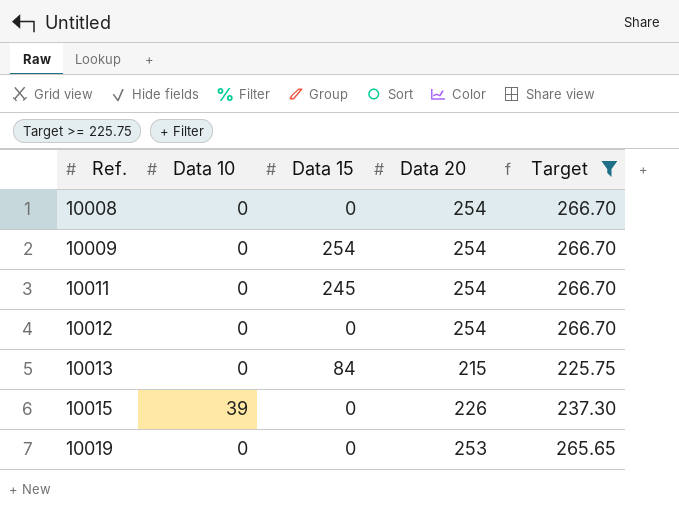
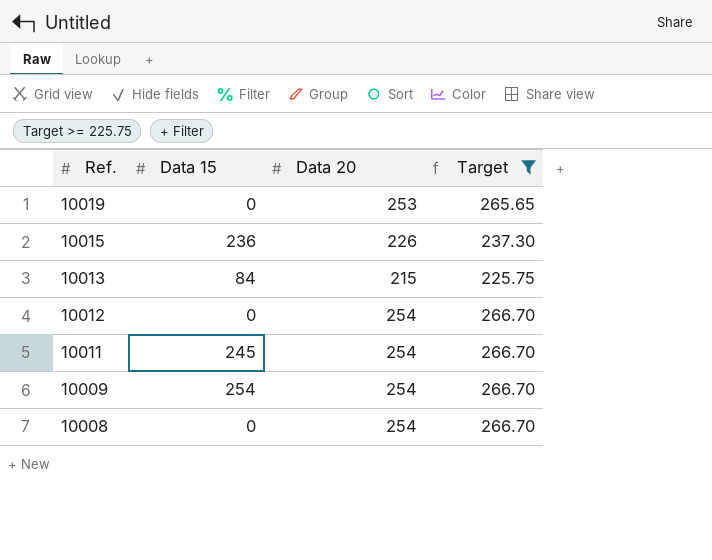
row order: Ref. ascending -> Ref. descending
column Data 10 | position: 2 -> none
10015 | Data 15: 0 -> 236

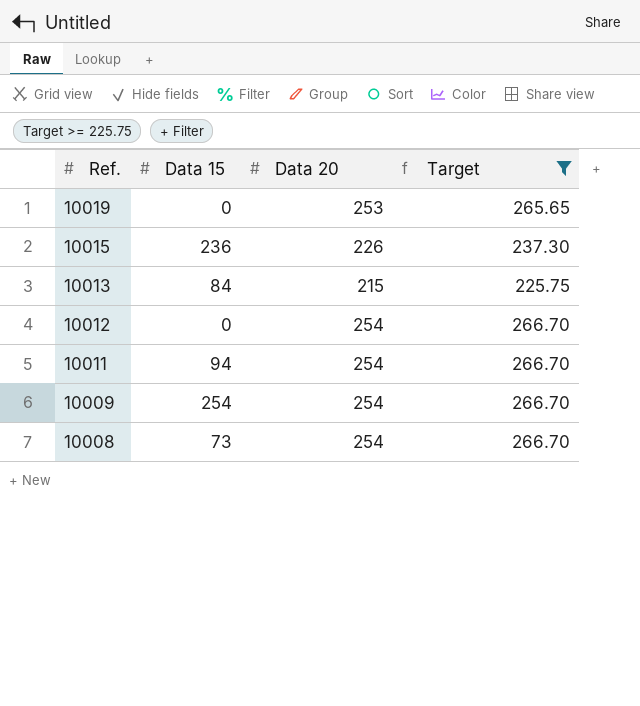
10011 | Data 15: 245 -> 94
10008 | Data 15: 0 -> 73

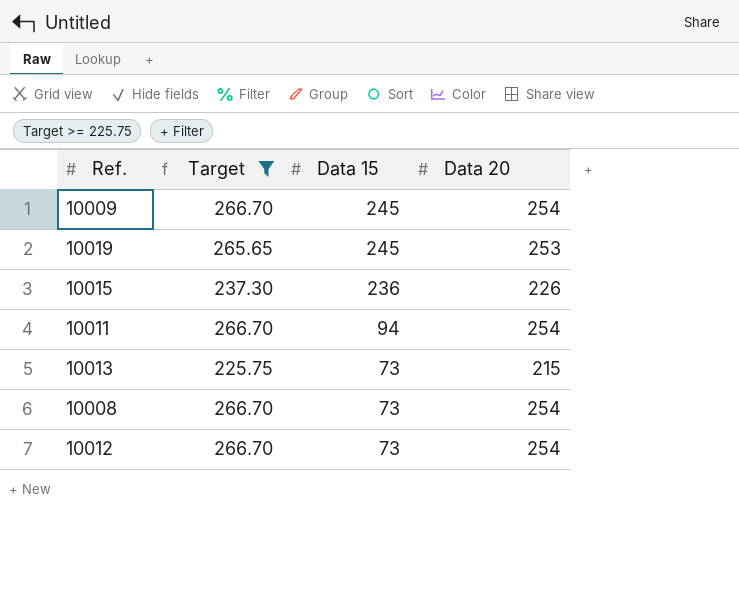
row order: Ref. descending -> Data 15 descending
column Target | position: 4 -> 2
10009 | Data 15: 254 -> 245
10019 | Data 15: 0 -> 245
10013 | Data 15: 84 -> 73
10012 | Data 15: 0 -> 73

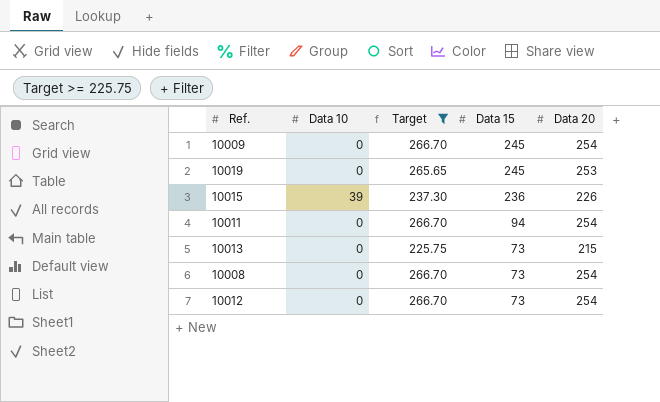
column Data 10 | position: none -> 2

